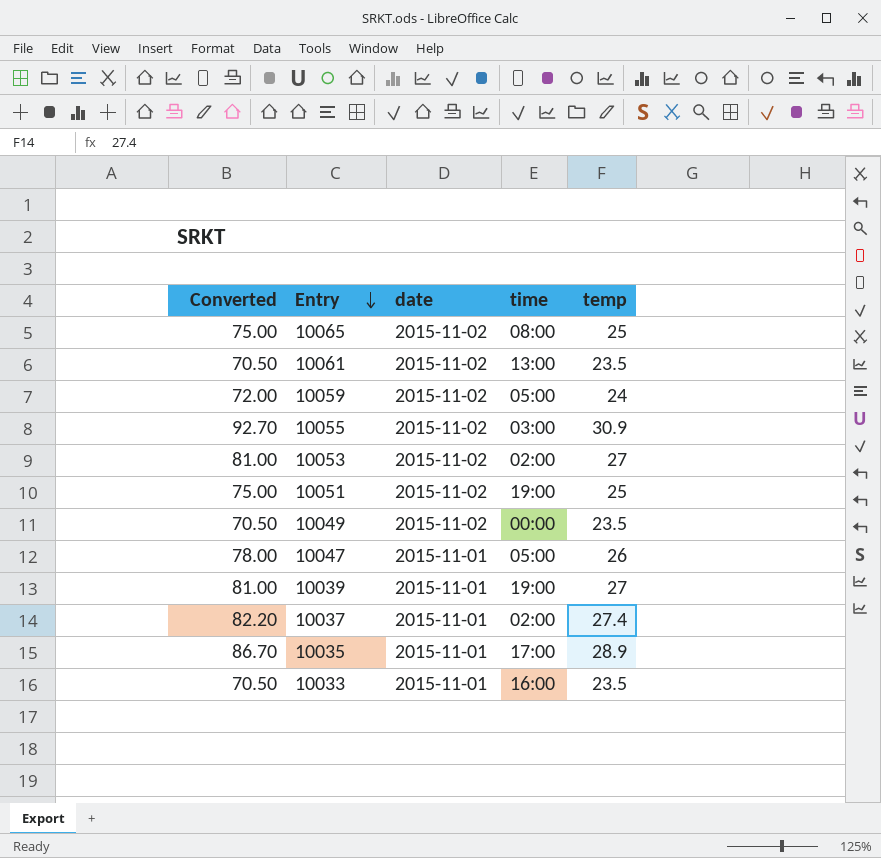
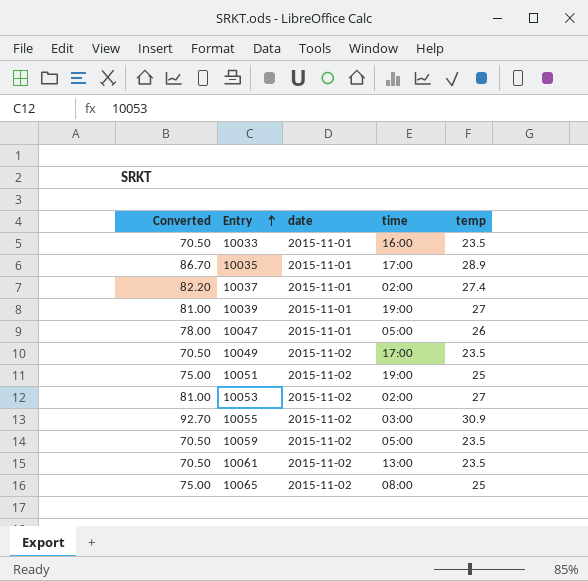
row order: Entry descending -> Entry ascending
10049 | time: 00:00 -> 17:00
10059 | Converted: 72.00 -> 70.50
10059 | temp: 24 -> 23.5

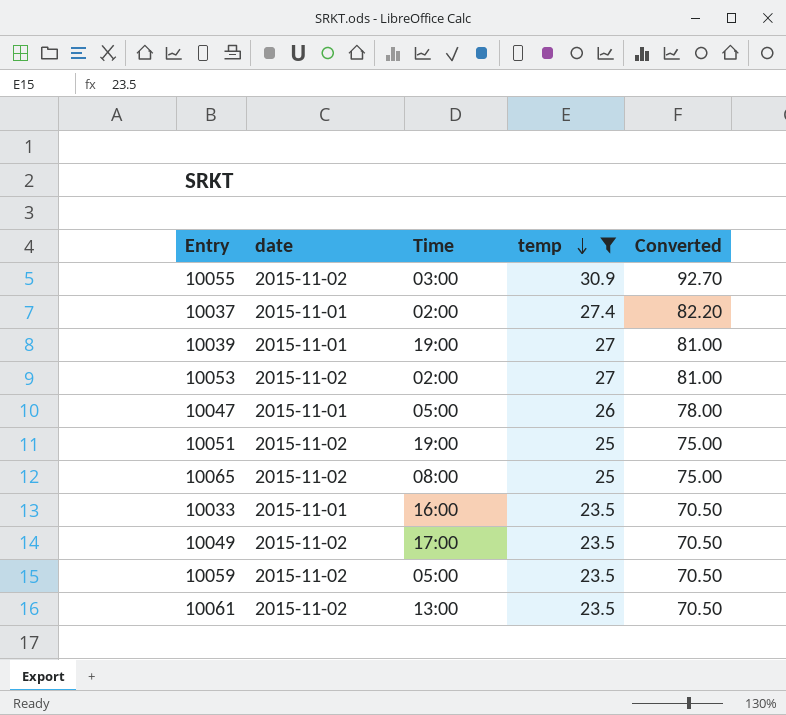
filter: none -> temp != 28.9
row order: Entry ascending -> temp descending
column name: time -> Time
column Converted | position: 1 -> 5

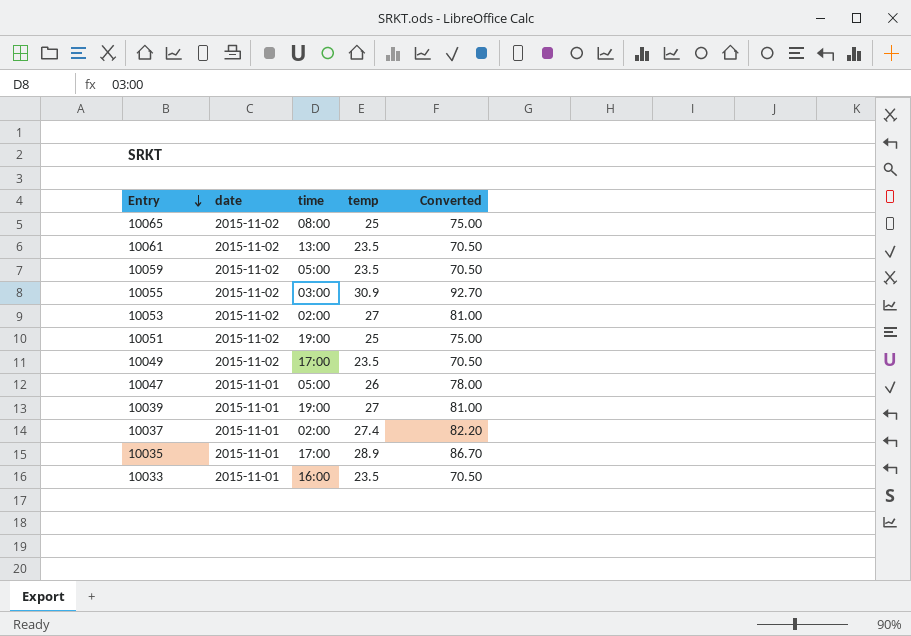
filter: temp != 28.9 -> none
row order: temp descending -> Entry descending
column name: Time -> time

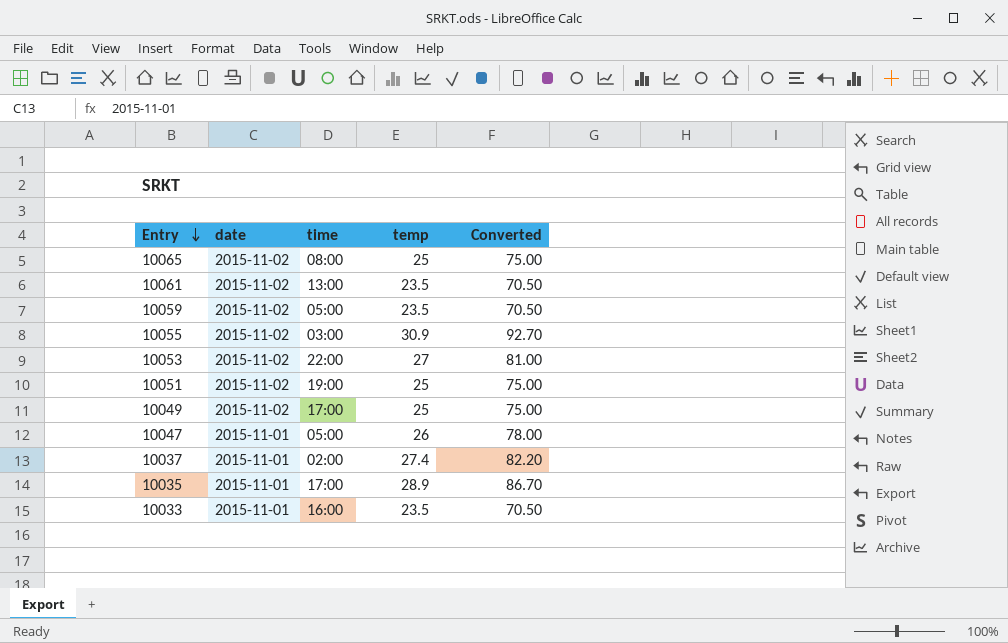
row 10039: 2015-11-01 | 19:00 | 27 | 81.00 -> none
10053 | time: 02:00 -> 22:00
10049 | temp: 23.5 -> 25
10049 | Converted: 70.50 -> 75.00

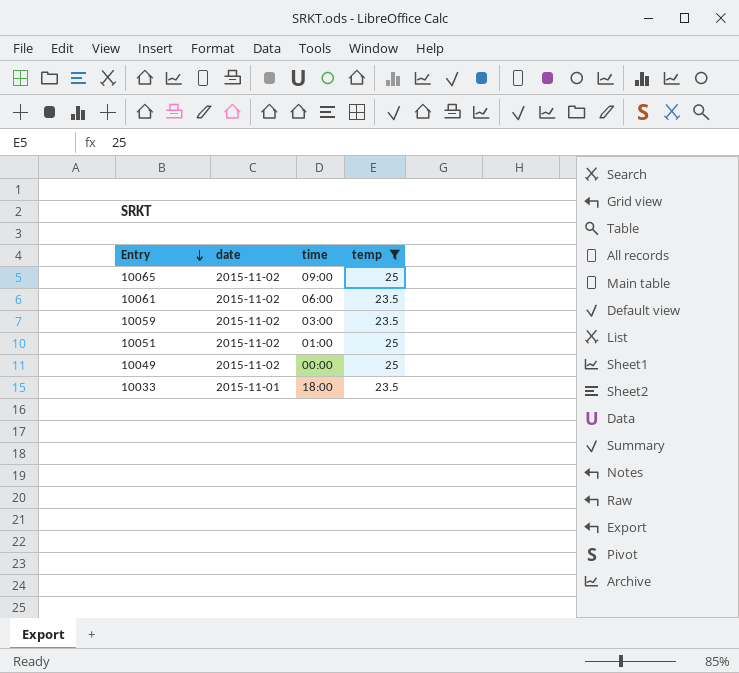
filter: none -> temp <= 25
column Converted | formula: [temp] * 3 -> none
10065 | time: 08:00 -> 09:00
10061 | time: 13:00 -> 06:00
10059 | time: 05:00 -> 03:00
10051 | time: 19:00 -> 01:00
10049 | time: 17:00 -> 00:00
10033 | time: 16:00 -> 18:00

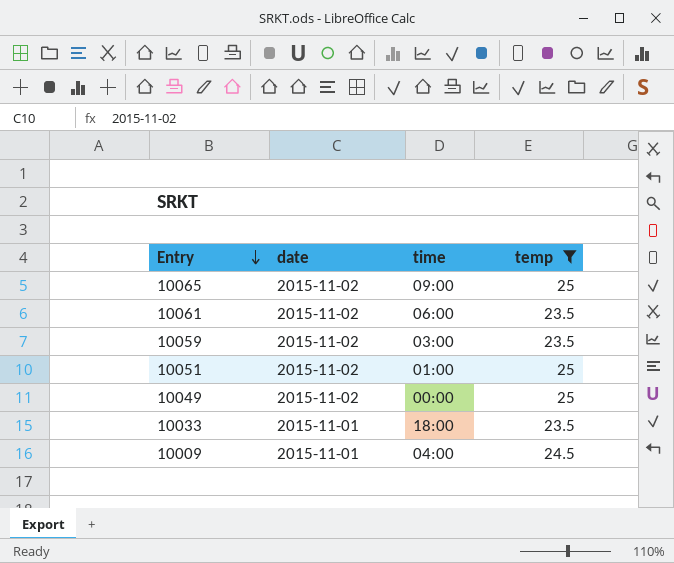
row 10009: none -> 2015-11-01 | 04:00 | 24.5

